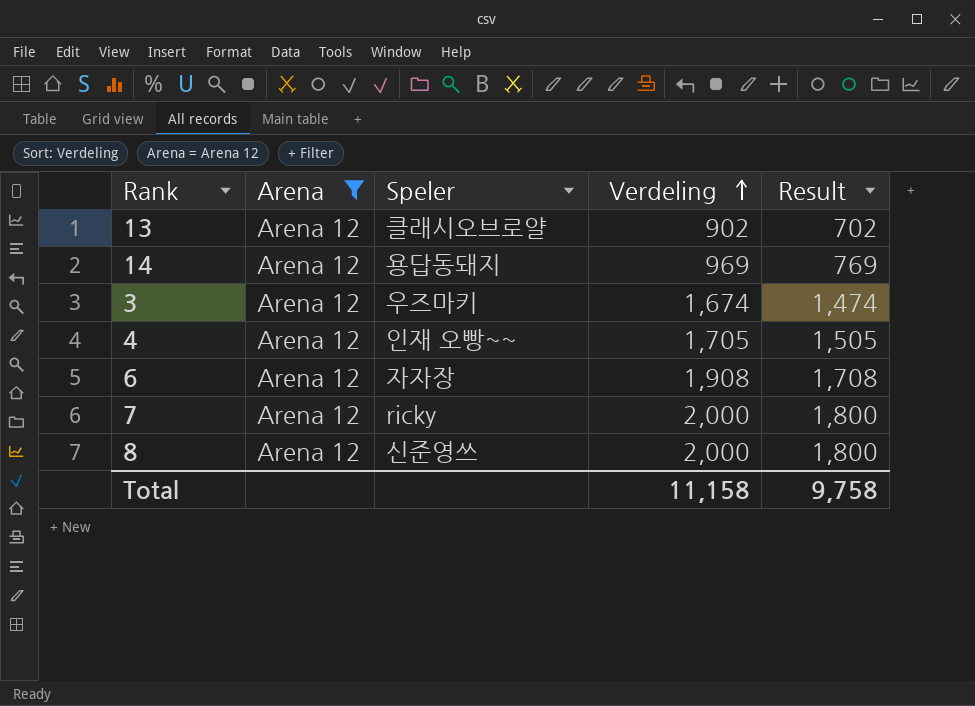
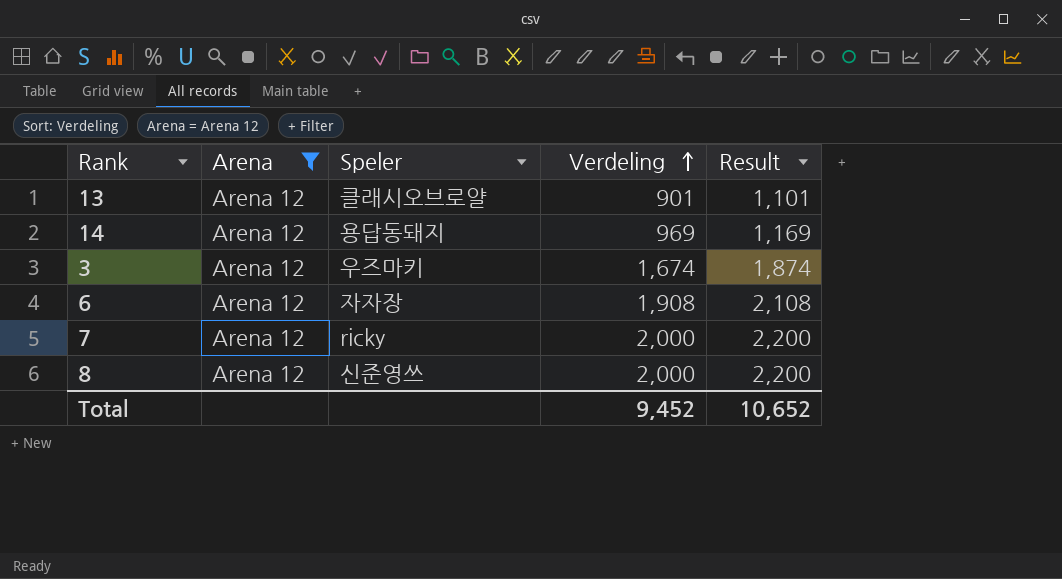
column Result | formula: [Verdeling] - 200 -> [Verdeling] + 200
row 4: Arena 12 | 인재 오빵~~ | 1,705 | 1,505 -> none
13 | Verdeling: 902 -> 901
Total | Verdeling: 11,158 -> 9,452
Total | Result: 9,758 -> 10,652

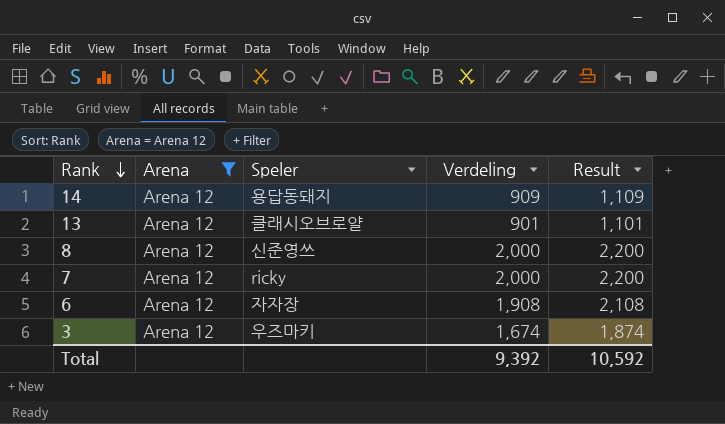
row order: Verdeling ascending -> Rank descending
14 | Verdeling: 969 -> 909
14 | Result: 1,169 -> 1,109
Total | Verdeling: 9,452 -> 9,392
Total | Result: 10,652 -> 10,592

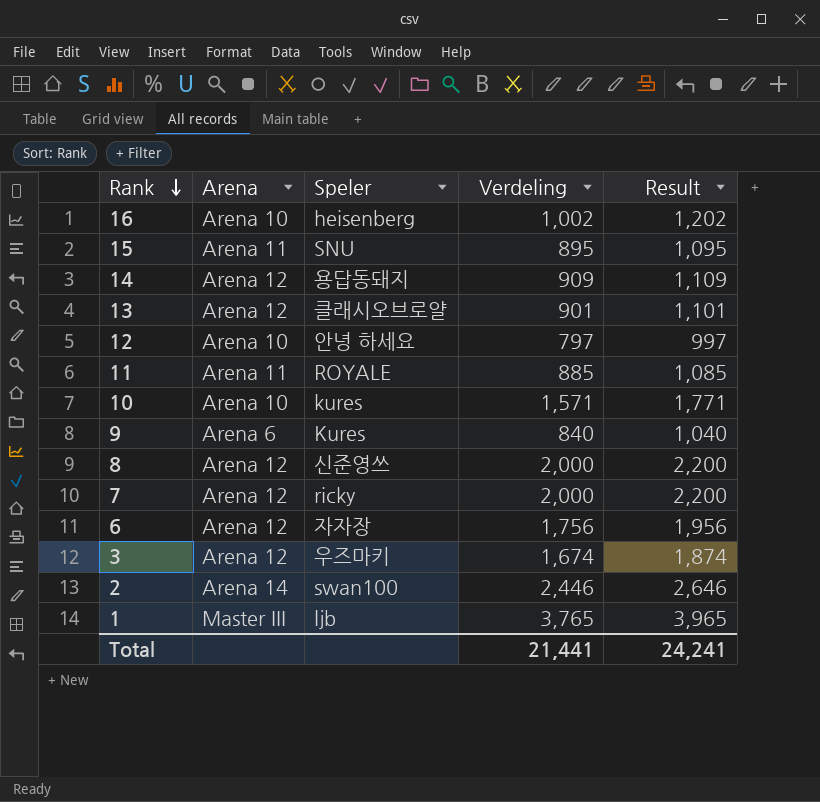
filter: Arena = Arena 12 -> none
6 | Verdeling: 1,908 -> 1,756
6 | Result: 2,108 -> 1,956
Total | Verdeling: 9,392 -> 21,441
Total | Result: 10,592 -> 24,241

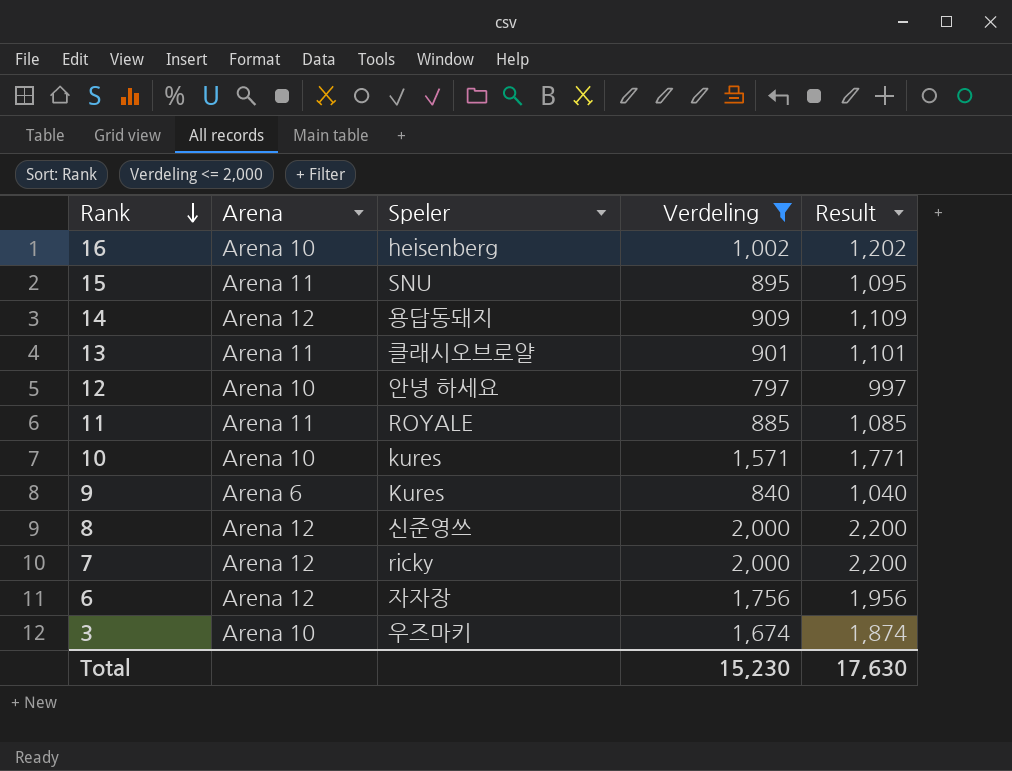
filter: none -> Verdeling <= 2,000
13 | Arena: Arena 12 -> Arena 11
3 | Arena: Arena 12 -> Arena 10
Total | Verdeling: 21,441 -> 15,230
Total | Result: 24,241 -> 17,630

